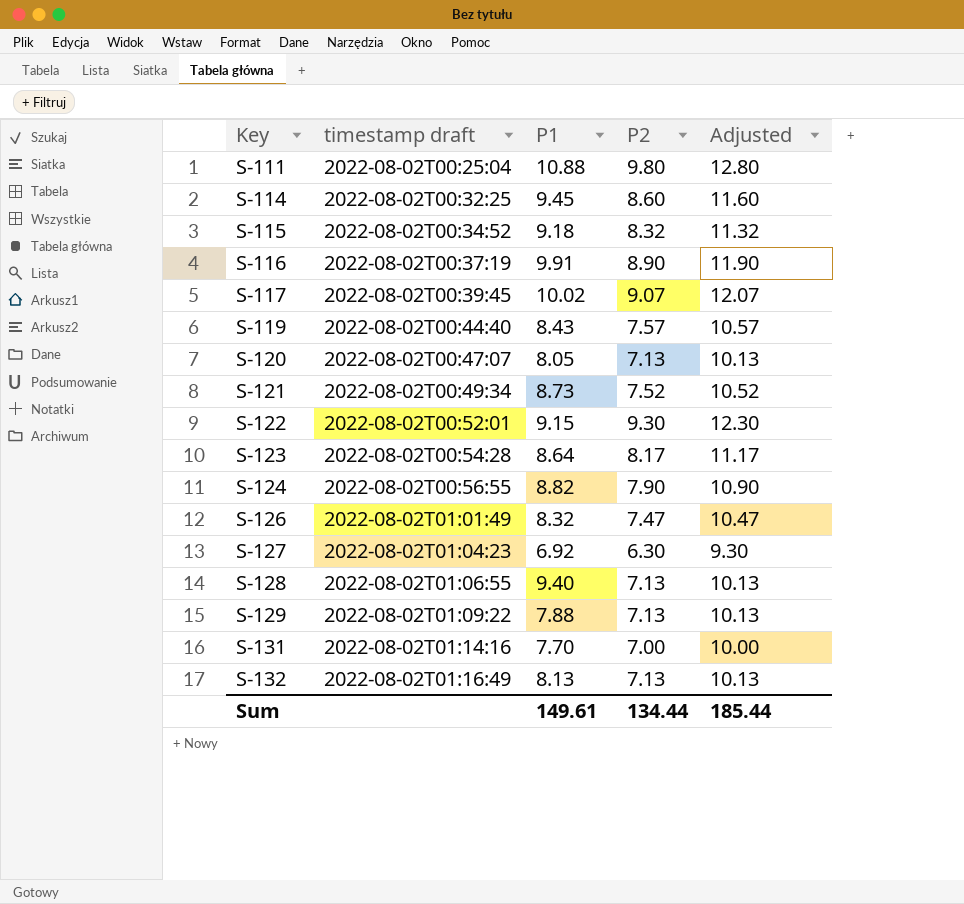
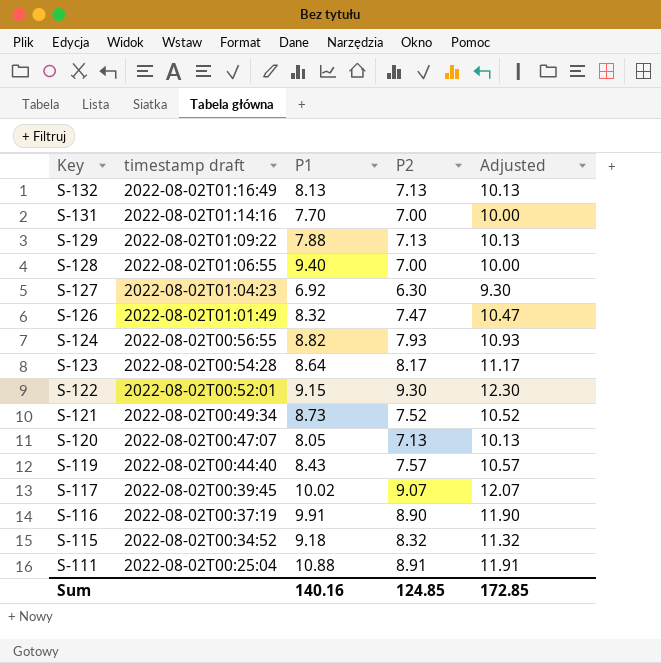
row order: Key ascending -> Key descending
row S-114: 2022-08-02T00:32:25 | 9.45 | 8.60 | 11.60 -> none
S-128 | P2: 7.13 -> 7.00
S-128 | Adjusted: 10.13 -> 10.00
S-124 | P2: 7.90 -> 7.93
S-124 | Adjusted: 10.90 -> 10.93
S-111 | P2: 9.80 -> 8.91
S-111 | Adjusted: 12.80 -> 11.91
Sum | P1: 149.61 -> 140.16
Sum | P2: 134.44 -> 124.85
Sum | Adjusted: 185.44 -> 172.85

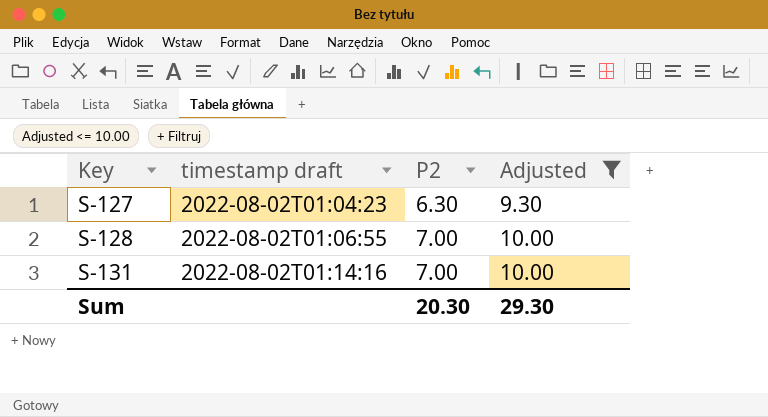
filter: none -> Adjusted <= 10.00
row order: Key descending -> Key ascending
column P1 | position: 3 -> none
Sum | P2: 124.85 -> 20.30
Sum | Adjusted: 172.85 -> 29.30

